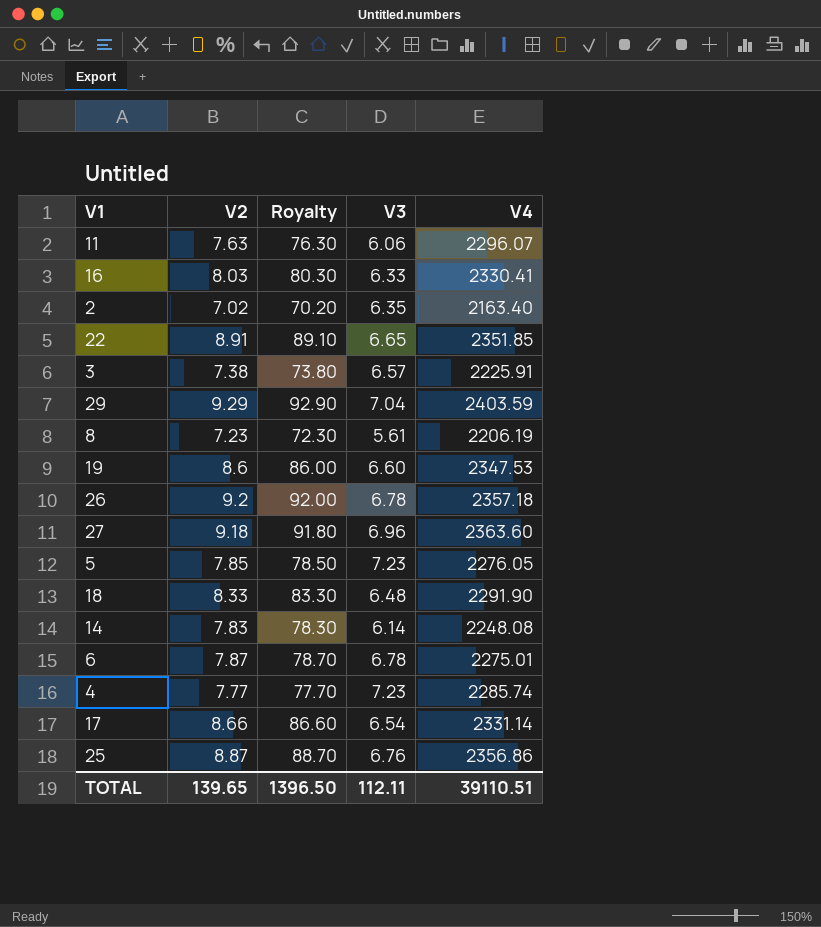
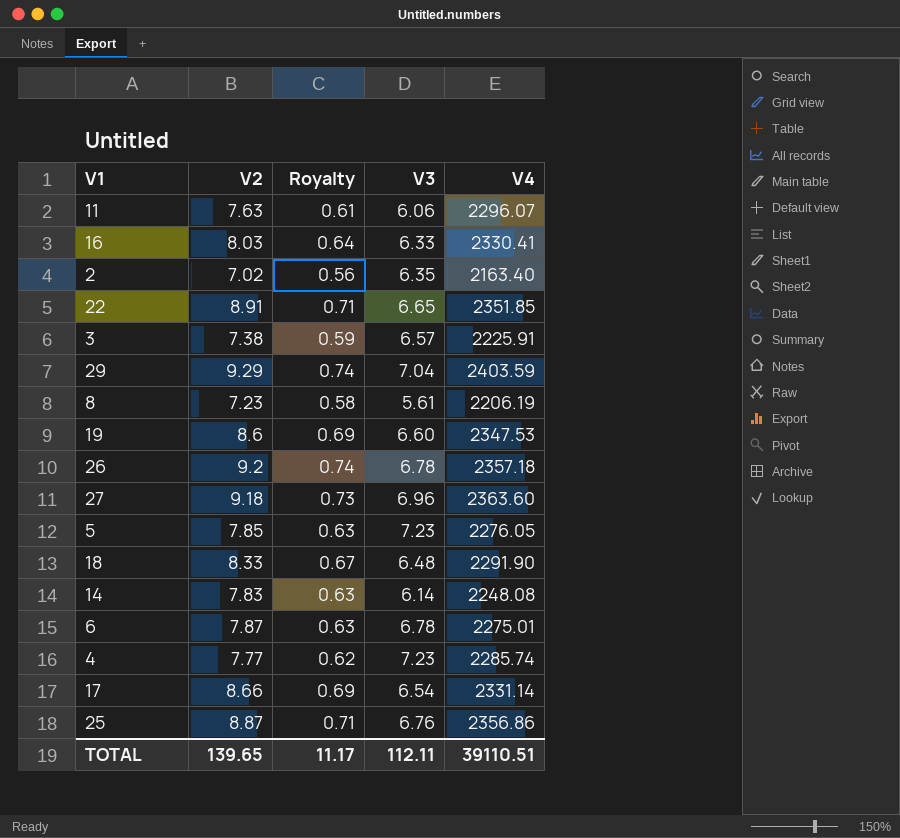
column Royalty | formula: [V2] * 10 -> [V2] * 0.08
TOTAL | Royalty: 1396.50 -> 11.17

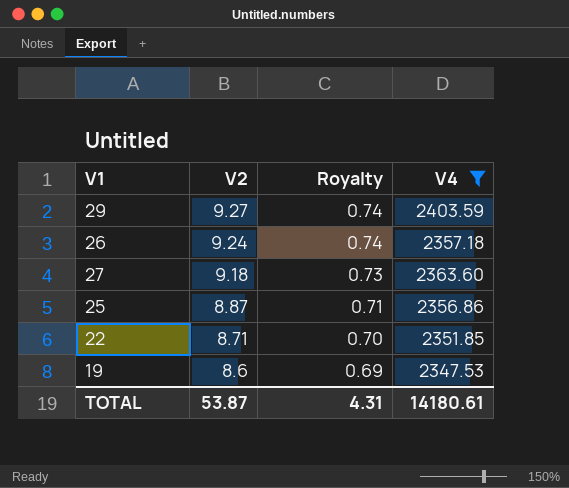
filter: none -> V4 >= 2347.53
row order: none -> V2 descending
column V3 | position: 4 -> none
29 | V2: 9.29 -> 9.27
26 | V2: 9.2 -> 9.24
22 | V2: 8.91 -> 8.71
22 | Royalty: 0.71 -> 0.70
TOTAL | V2: 139.65 -> 53.87
TOTAL | Royalty: 11.17 -> 4.31
TOTAL | V4: 39110.51 -> 14180.61

